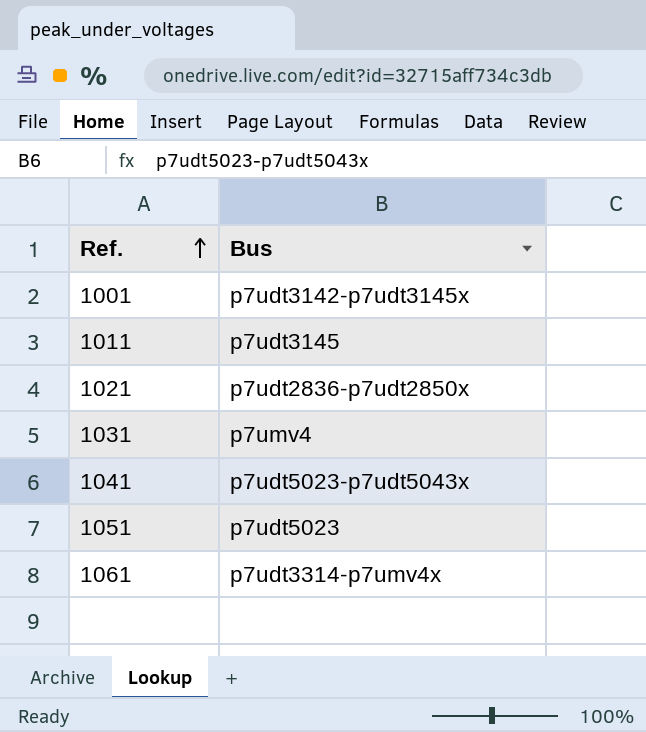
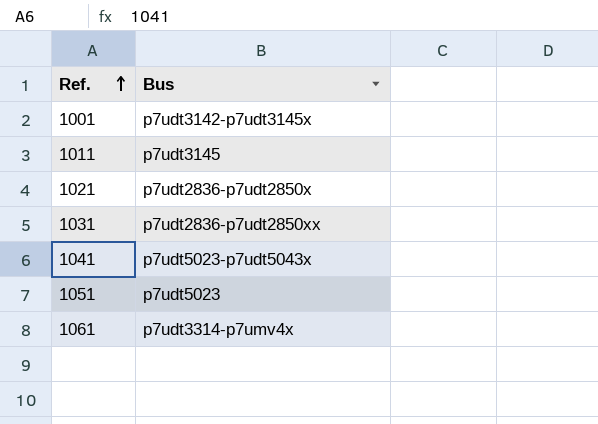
1031 | Bus: p7umv4 -> p7udt2836-p7udt2850xx

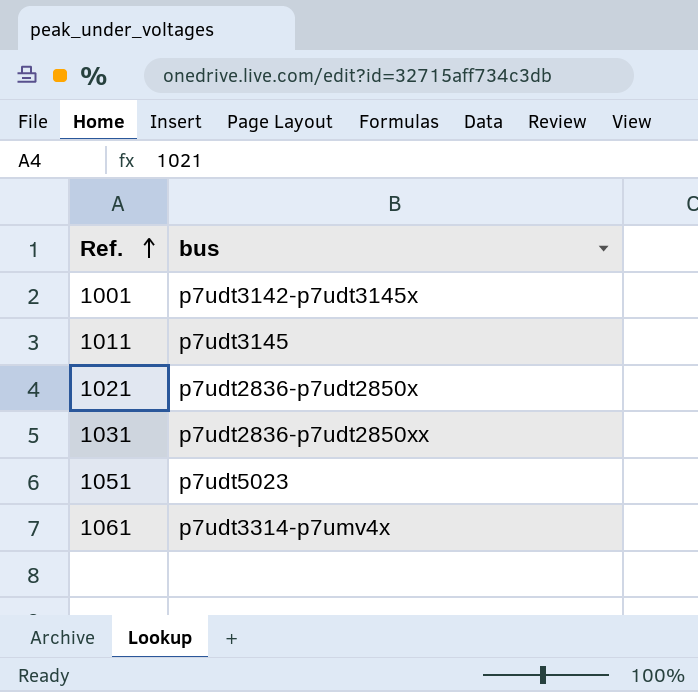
column name: Bus -> bus
row 1041: p7udt5023-p7udt5043x -> none

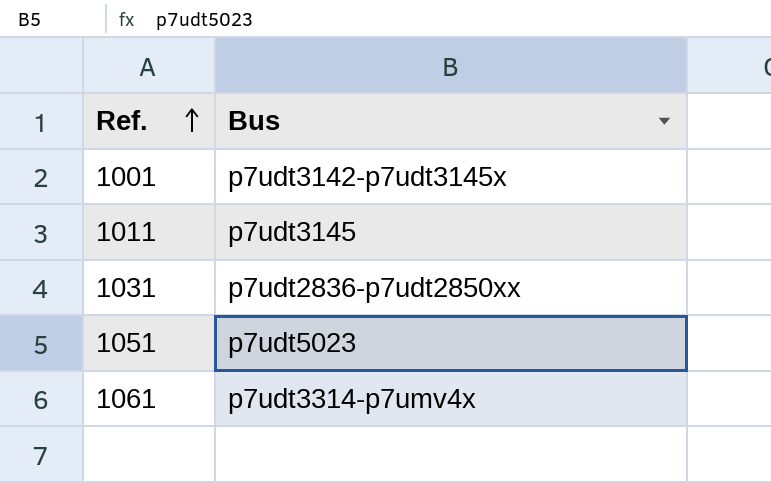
column name: bus -> Bus
row 1021: p7udt2836-p7udt2850x -> none

